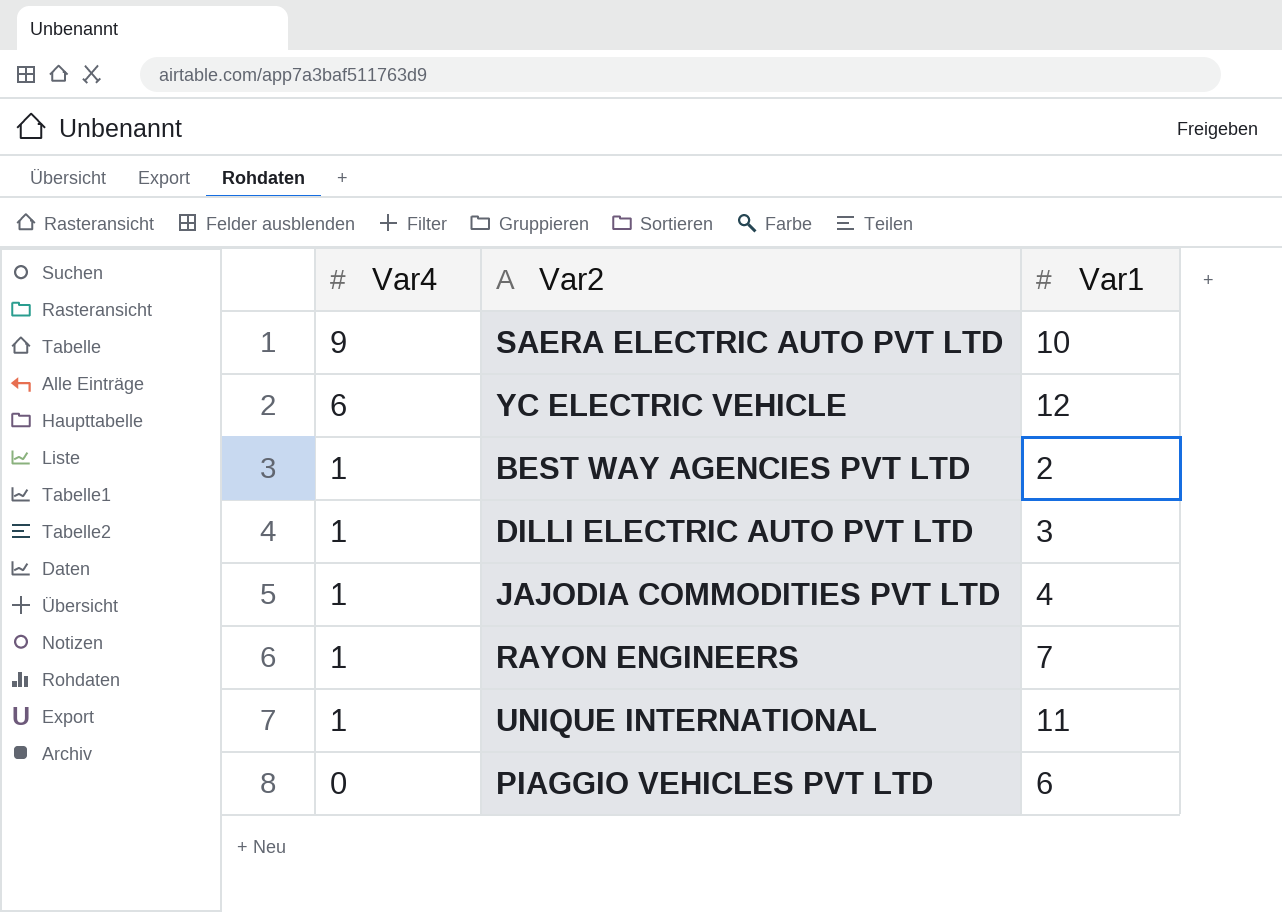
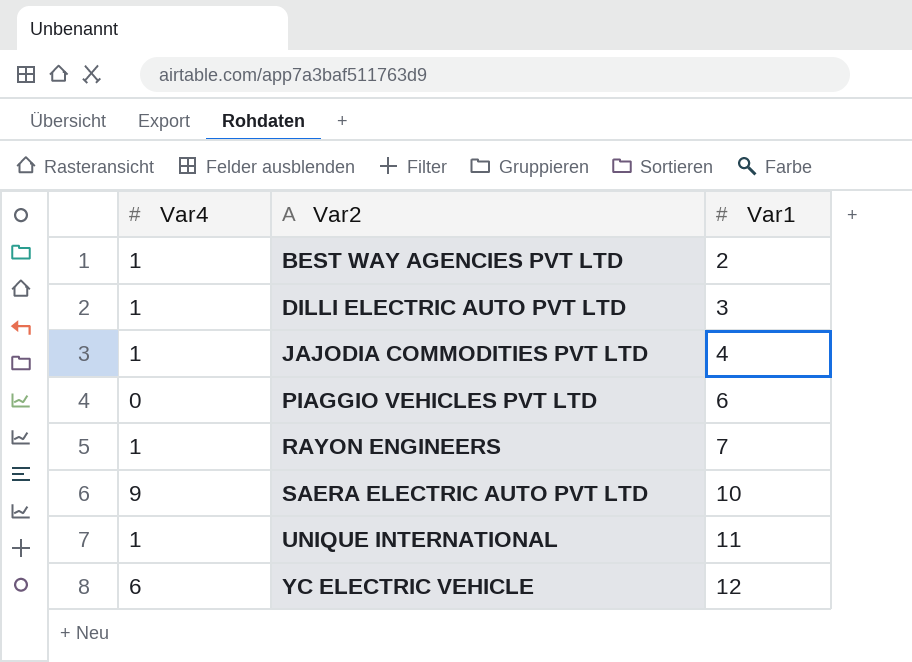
row order: Var4 descending -> Var2 ascending

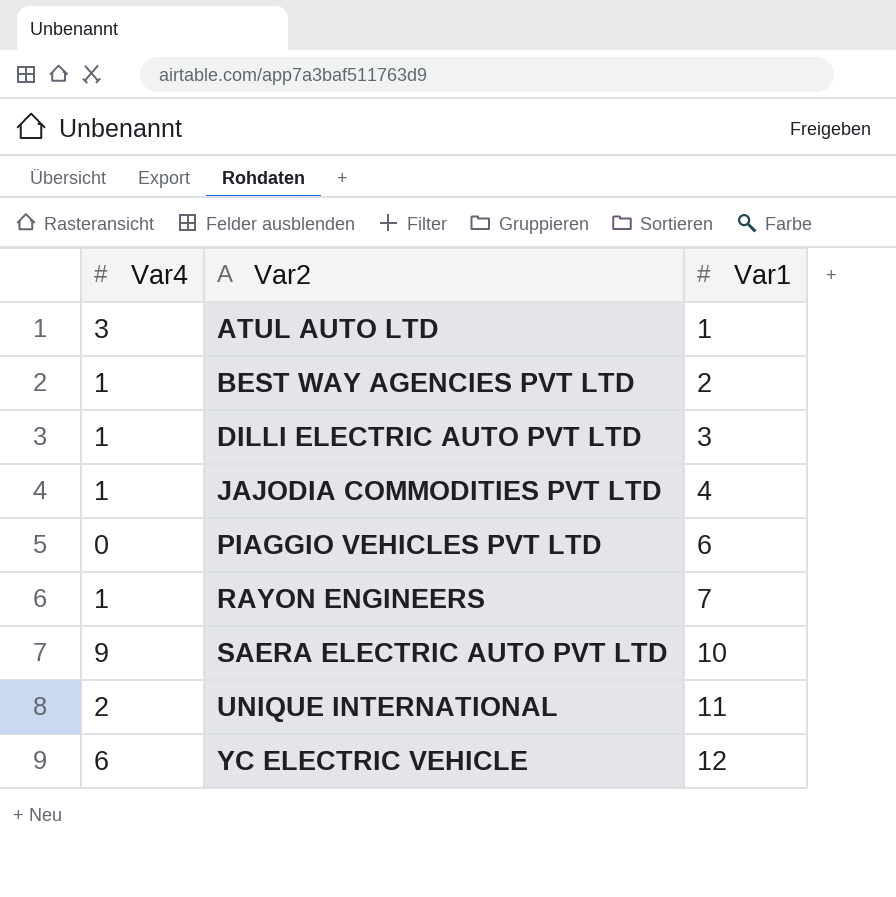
row ATUL AUTO LTD: none -> 3 | 1
UNIQUE INTERNATIONAL | Var4: 1 -> 2

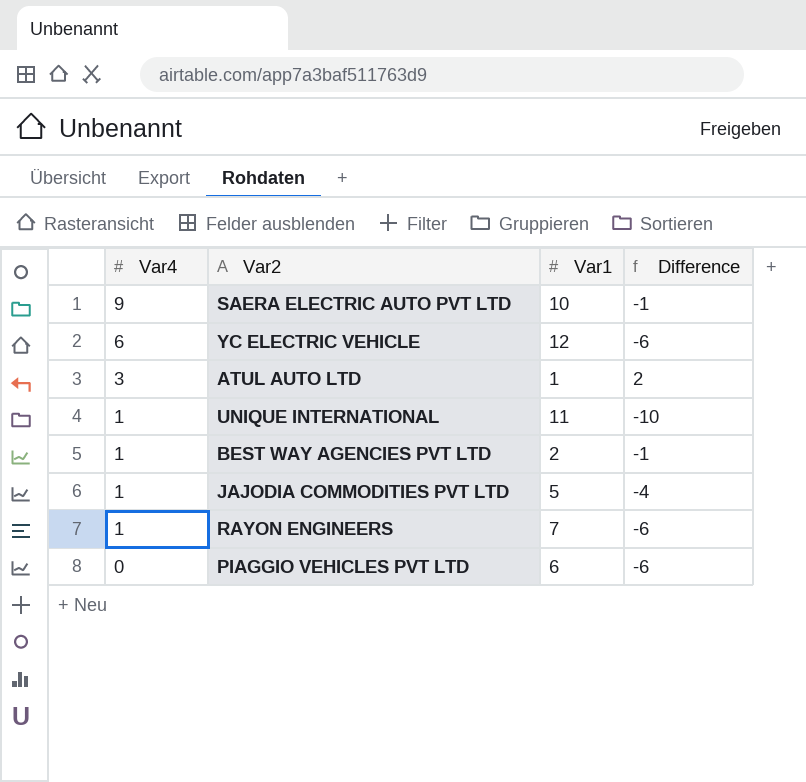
row order: Var2 ascending -> Var4 descending
column Difference | formula: none -> [Var4] - [Var1]
row DILLI ELECTRIC AUTO PVT LTD: 1 | 3 -> none
UNIQUE INTERNATIONAL | Var4: 2 -> 1
JAJODIA COMMODITIES PVT LTD | Var1: 4 -> 5

